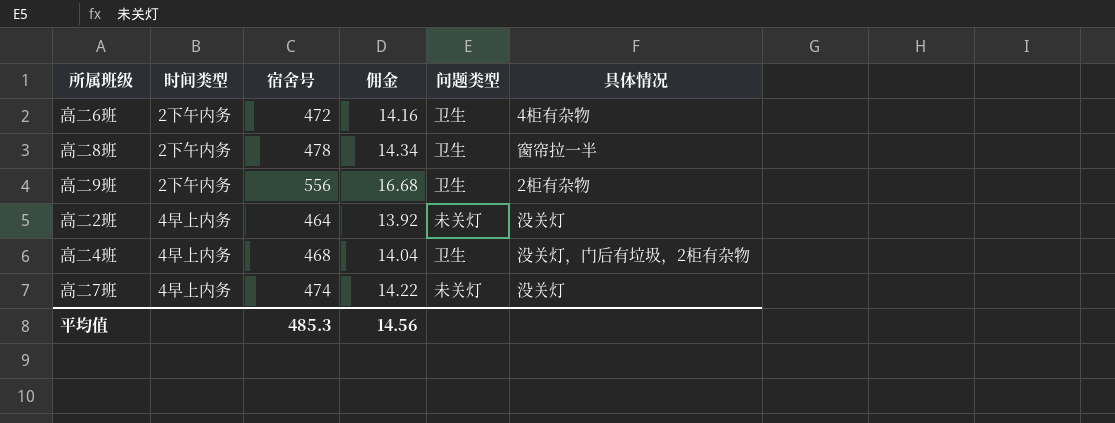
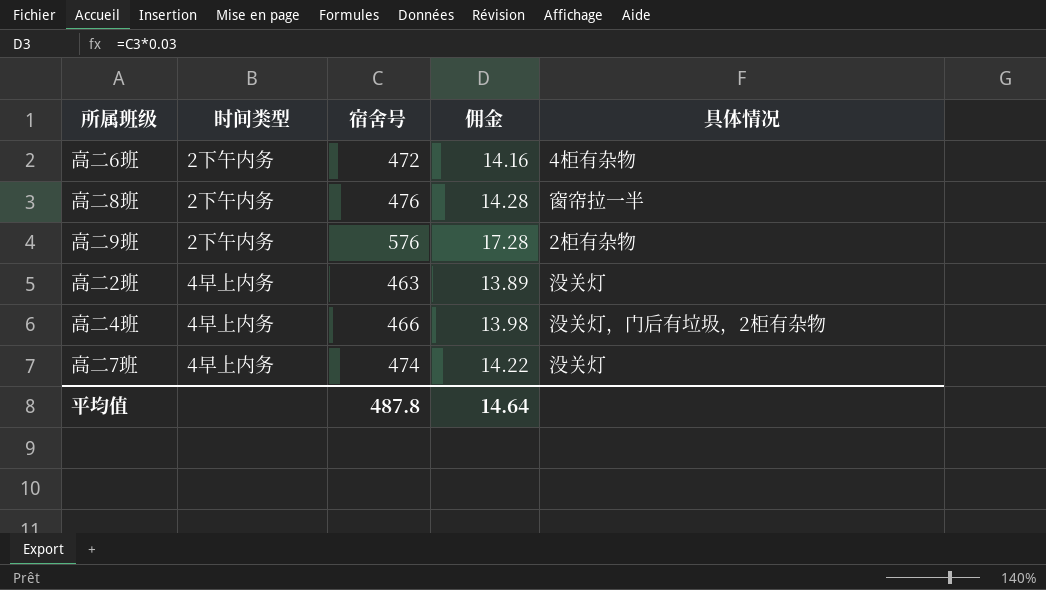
column 问题类型 | position: 5 -> none
高二8班 | 宿舍号: 478 -> 476
高二8班 | 佣金: 14.34 -> 14.28
高二9班 | 宿舍号: 556 -> 576
高二9班 | 佣金: 16.68 -> 17.28
高二2班 | 宿舍号: 464 -> 463
高二2班 | 佣金: 13.92 -> 13.89
高二4班 | 宿舍号: 468 -> 466
高二4班 | 佣金: 14.04 -> 13.98
平均值 | 宿舍号: 485.3 -> 487.8
平均值 | 佣金: 14.56 -> 14.64

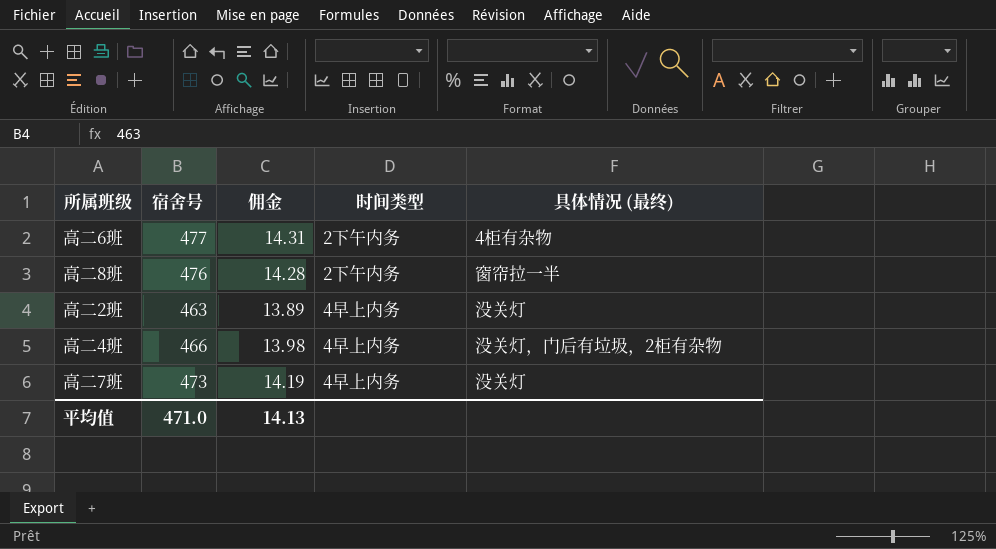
column 时间类型 | position: 2 -> 4
column name: 具体情况 -> 具体情况 (最终)
row 高二9班: 2下午内务 | 576 | 17.28 | 2柜有杂物 -> none
高二6班 | 宿舍号: 472 -> 477
高二6班 | 佣金: 14.16 -> 14.31
高二7班 | 宿舍号: 474 -> 473
高二7班 | 佣金: 14.22 -> 14.19
平均值 | 宿舍号: 487.8 -> 471.0
平均值 | 佣金: 14.64 -> 14.13

